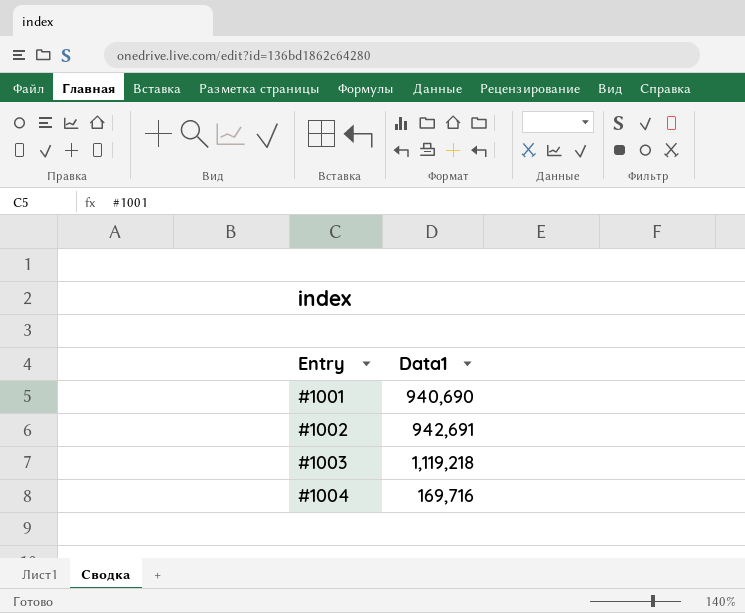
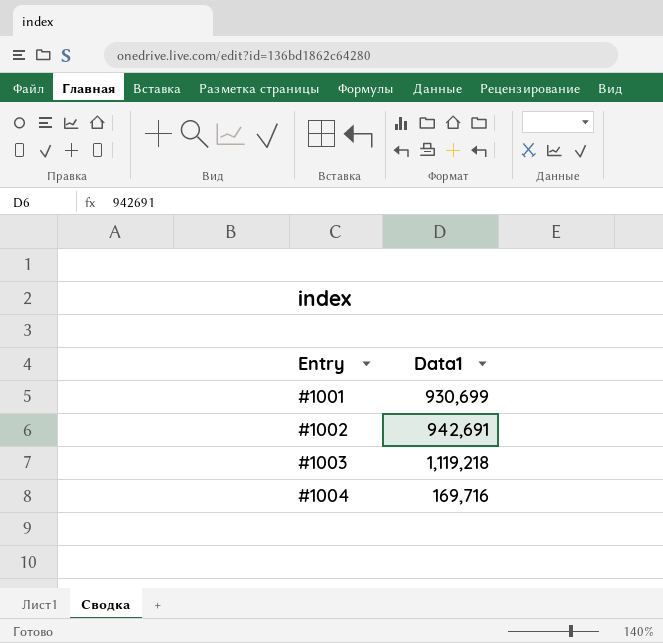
#1001 | Data1: 940,690 -> 930,699

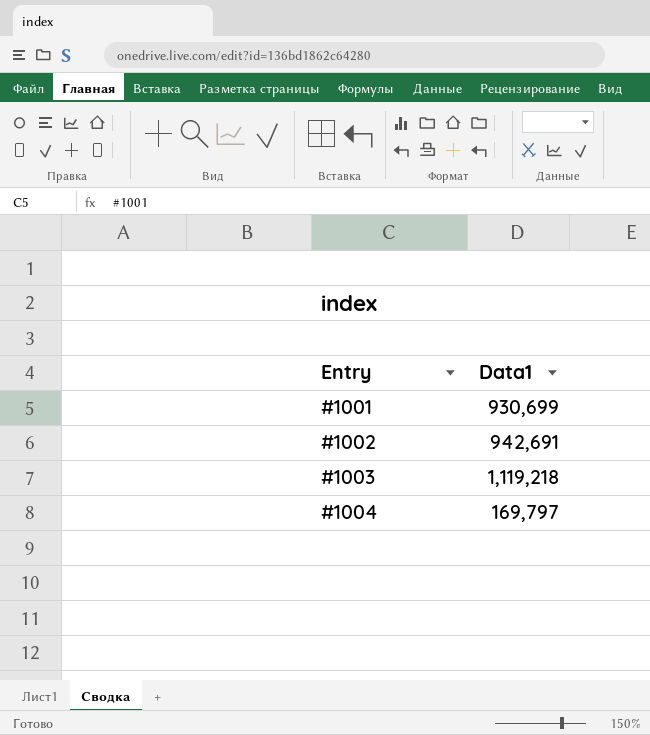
#1004 | Data1: 169,716 -> 169,797

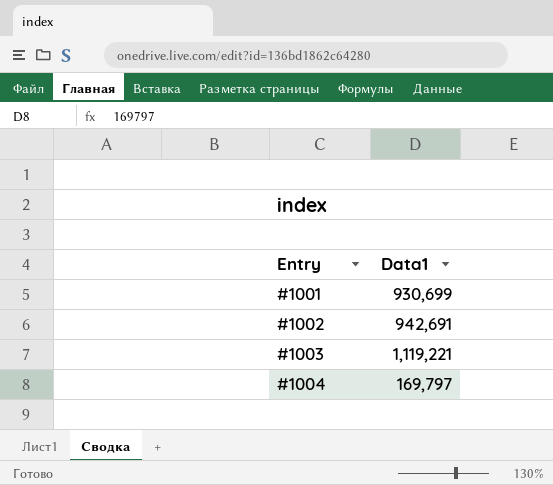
#1003 | Data1: 1,119,218 -> 1,119,221

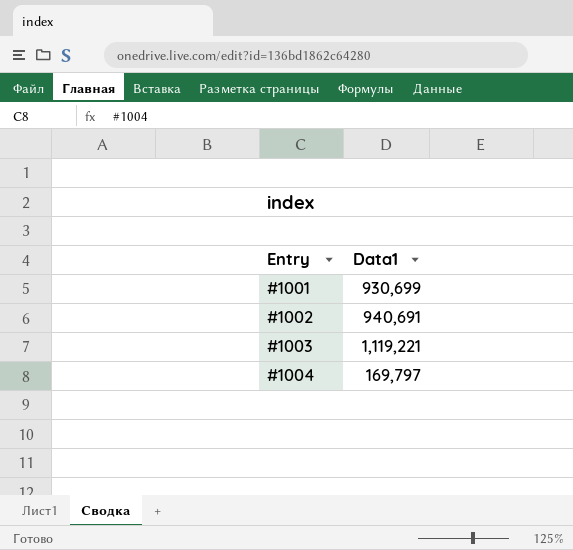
#1002 | Data1: 942,691 -> 940,691

